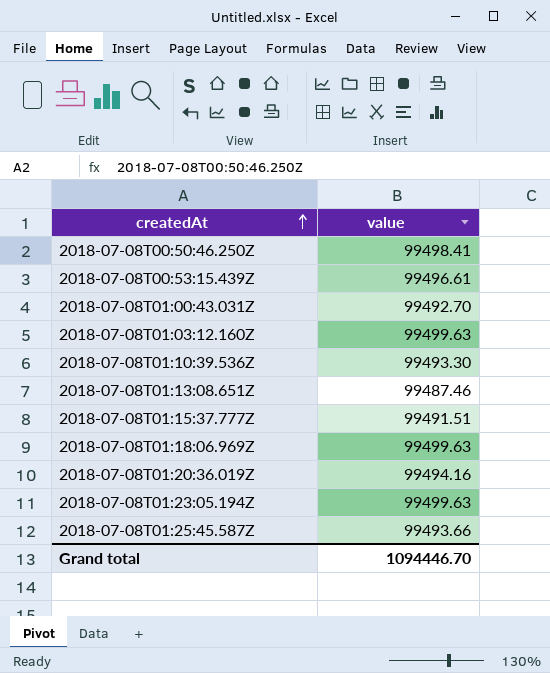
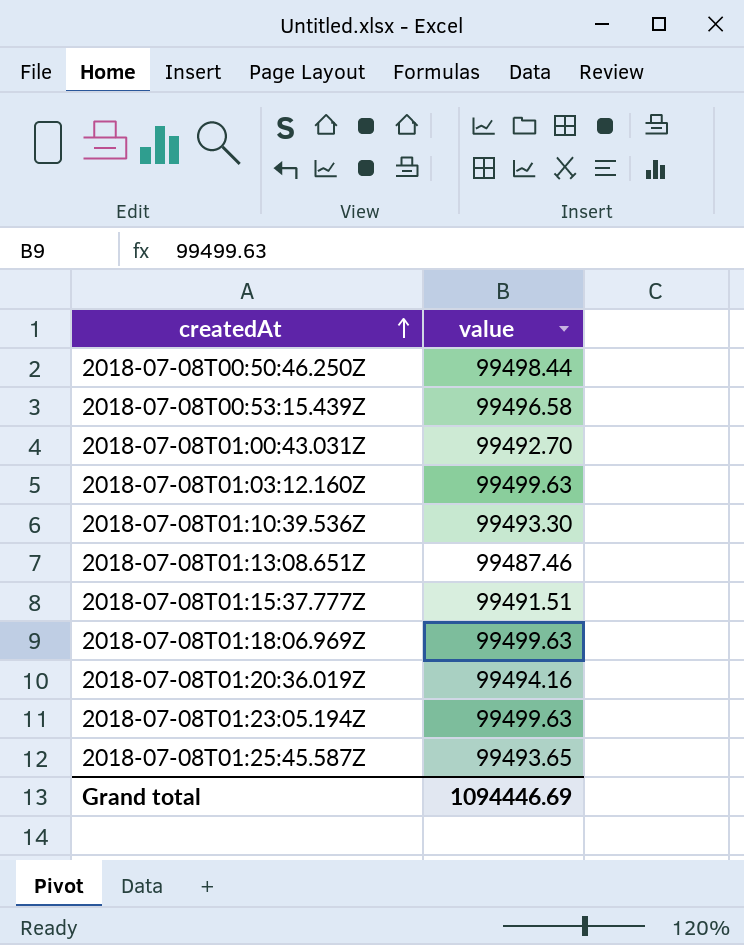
2018-07-08T00:50:46.250Z | value: 99498.41 -> 99498.44
2018-07-08T00:53:15.439Z | value: 99496.61 -> 99496.58
2018-07-08T01:25:45.587Z | value: 99493.66 -> 99493.65
Grand total | value: 1094446.70 -> 1094446.69

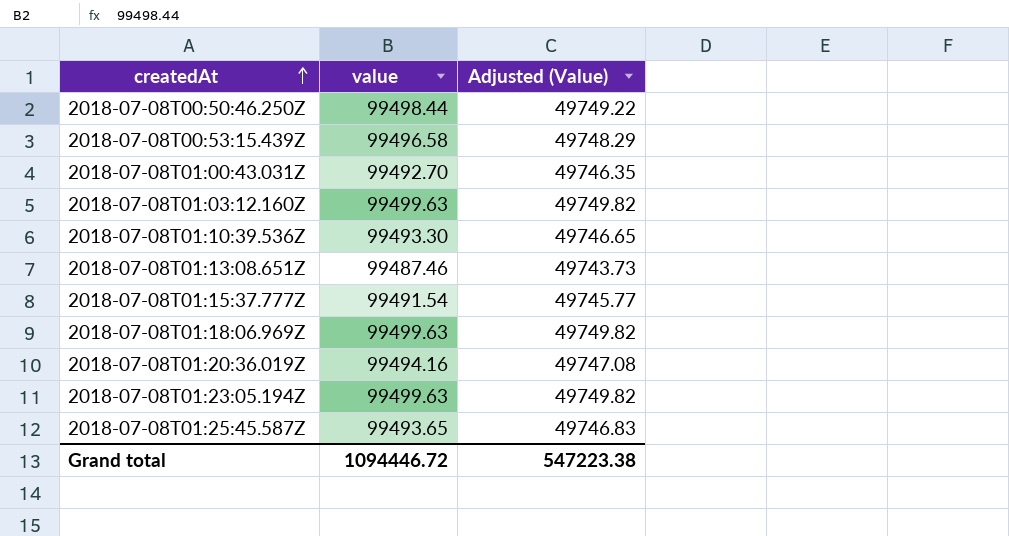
column Adjusted (Value) | formula: none -> [value] * 0.5
2018-07-08T01:15:37.777Z | value: 99491.51 -> 99491.54
Grand total | value: 1094446.69 -> 1094446.72

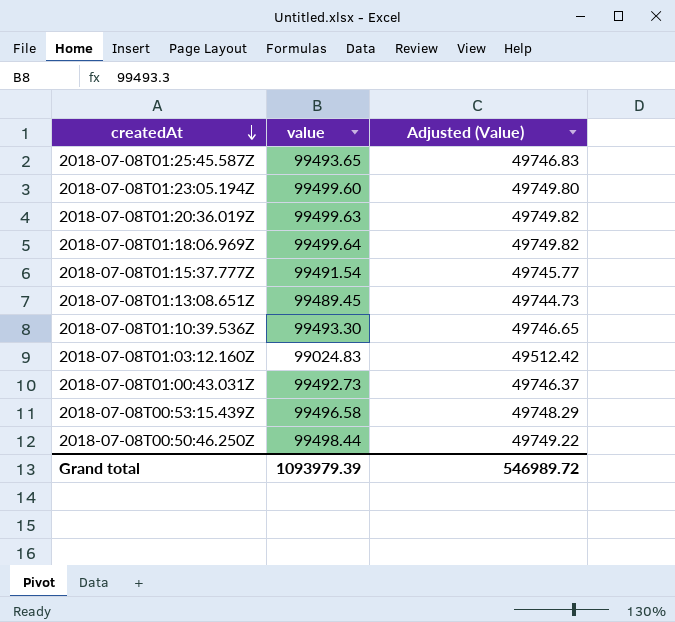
row order: createdAt ascending -> createdAt descending
2018-07-08T01:23:05.194Z | value: 99499.63 -> 99499.60
2018-07-08T01:23:05.194Z | Adjusted (Value): 49749.82 -> 49749.80
2018-07-08T01:20:36.019Z | value: 99494.16 -> 99499.63
2018-07-08T01:20:36.019Z | Adjusted (Value): 49747.08 -> 49749.82
2018-07-08T01:18:06.969Z | value: 99499.63 -> 99499.64
2018-07-08T01:13:08.651Z | value: 99487.46 -> 99489.45
2018-07-08T01:13:08.651Z | Adjusted (Value): 49743.73 -> 49744.73
2018-07-08T01:03:12.160Z | value: 99499.63 -> 99024.83
2018-07-08T01:03:12.160Z | Adjusted (Value): 49749.82 -> 49512.42
2018-07-08T01:00:43.031Z | value: 99492.70 -> 99492.73
2018-07-08T01:00:43.031Z | Adjusted (Value): 49746.35 -> 49746.37
Grand total | value: 1094446.72 -> 1093979.39
Grand total | Adjusted (Value): 547223.38 -> 546989.72

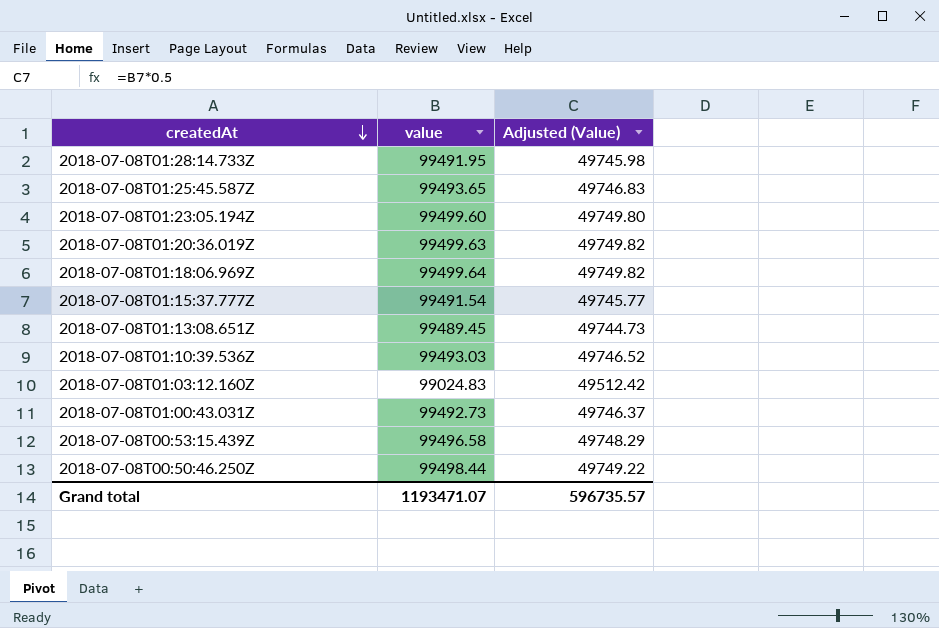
row 2018-07-08T01:28:14.733Z: none -> 99491.95 | 49745.98
2018-07-08T01:10:39.536Z | value: 99493.30 -> 99493.03
2018-07-08T01:10:39.536Z | Adjusted (Value): 49746.65 -> 49746.52
Grand total | value: 1093979.39 -> 1193471.07
Grand total | Adjusted (Value): 546989.72 -> 596735.57

